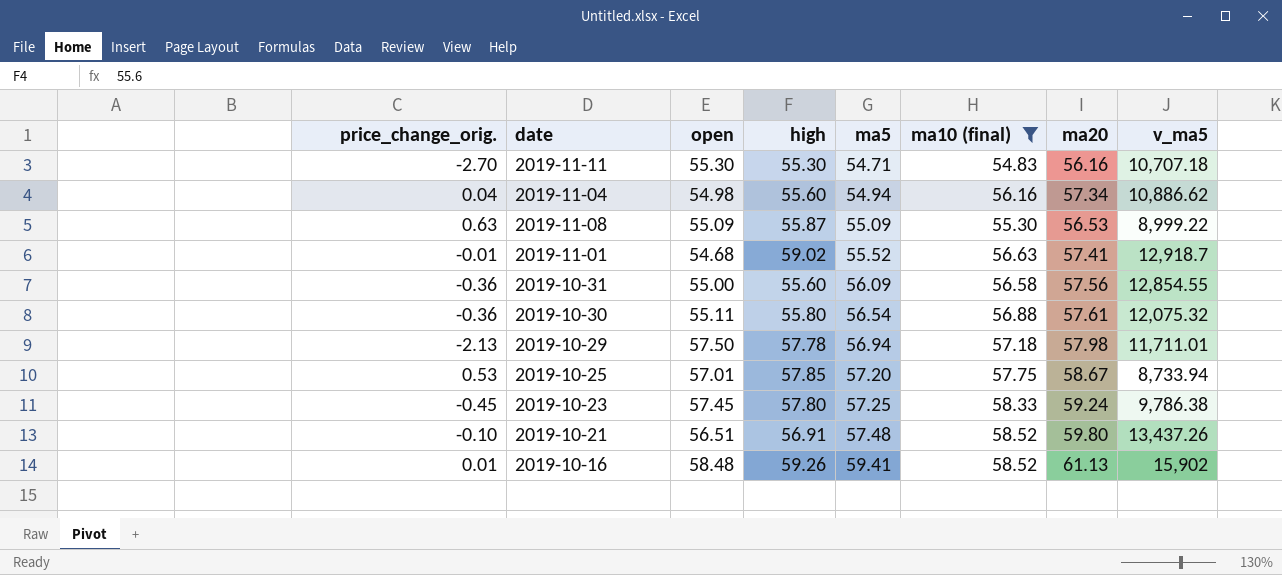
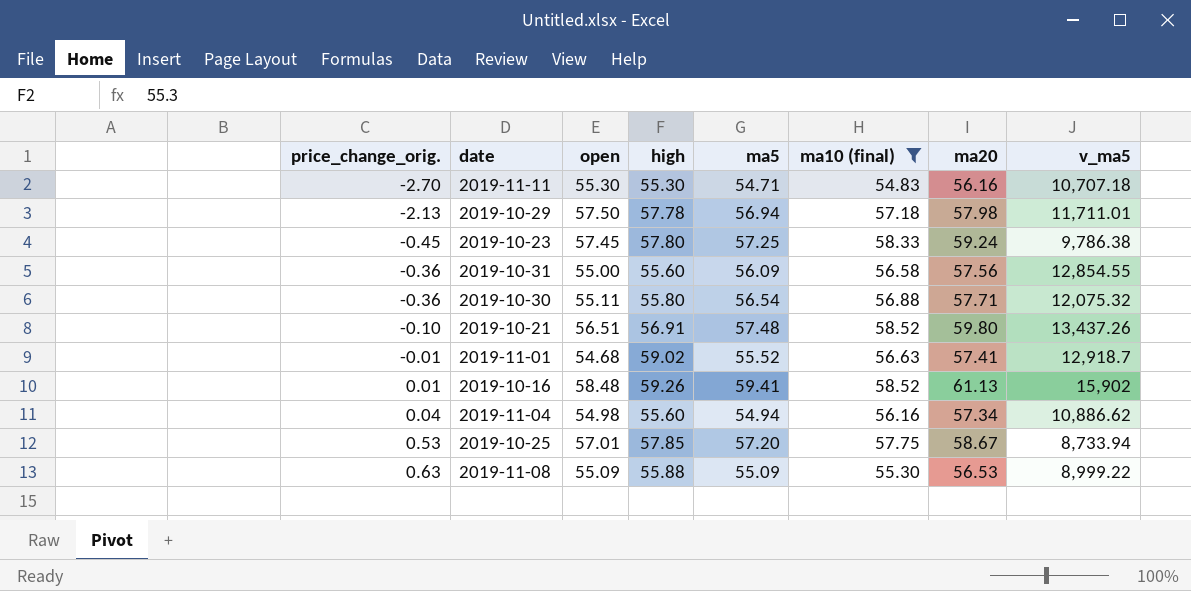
row order: ma5 ascending -> price_change_orig. ascending
2019-10-30 | ma20: 57.61 -> 57.71
2019-11-08 | high: 55.87 -> 55.88

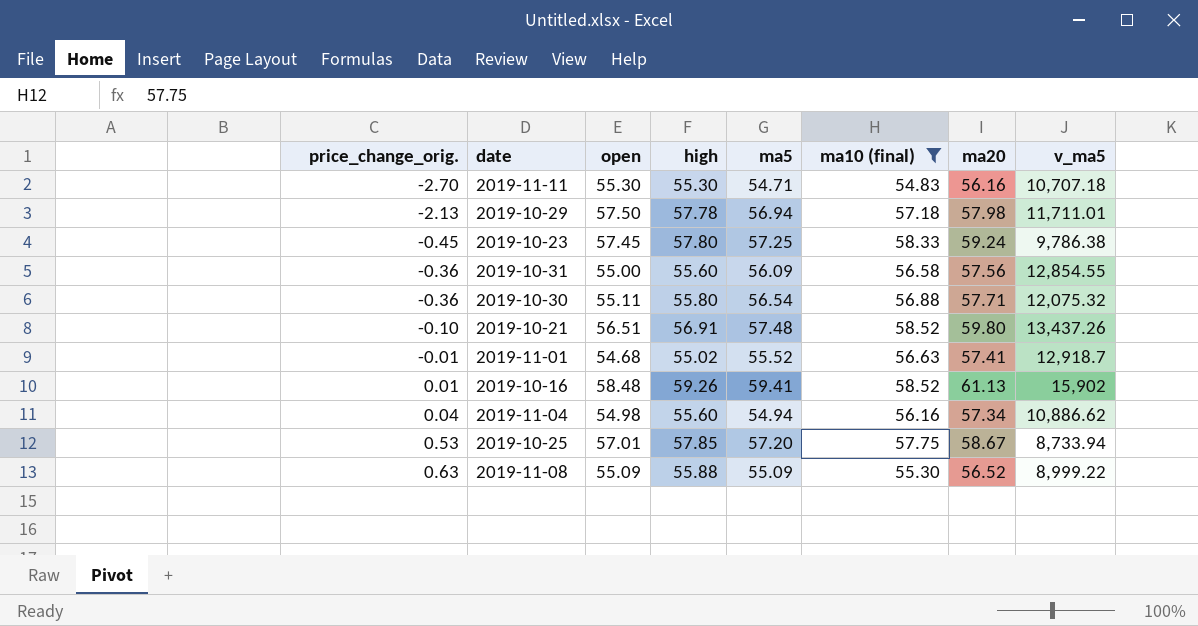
2019-11-01 | high: 59.02 -> 55.02
2019-11-08 | ma20: 56.53 -> 56.52

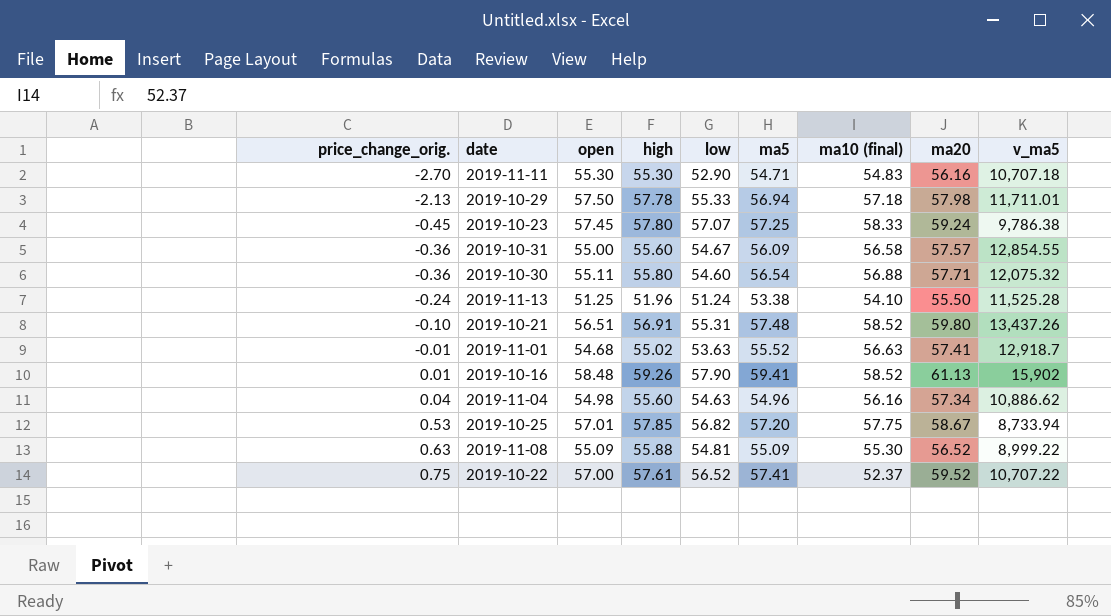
filter: ma10 (final) >= 54.83 -> none
column low | position: none -> 5
2019-10-31 | ma20: 57.56 -> 57.57
2019-11-04 | ma5: 54.94 -> 54.96

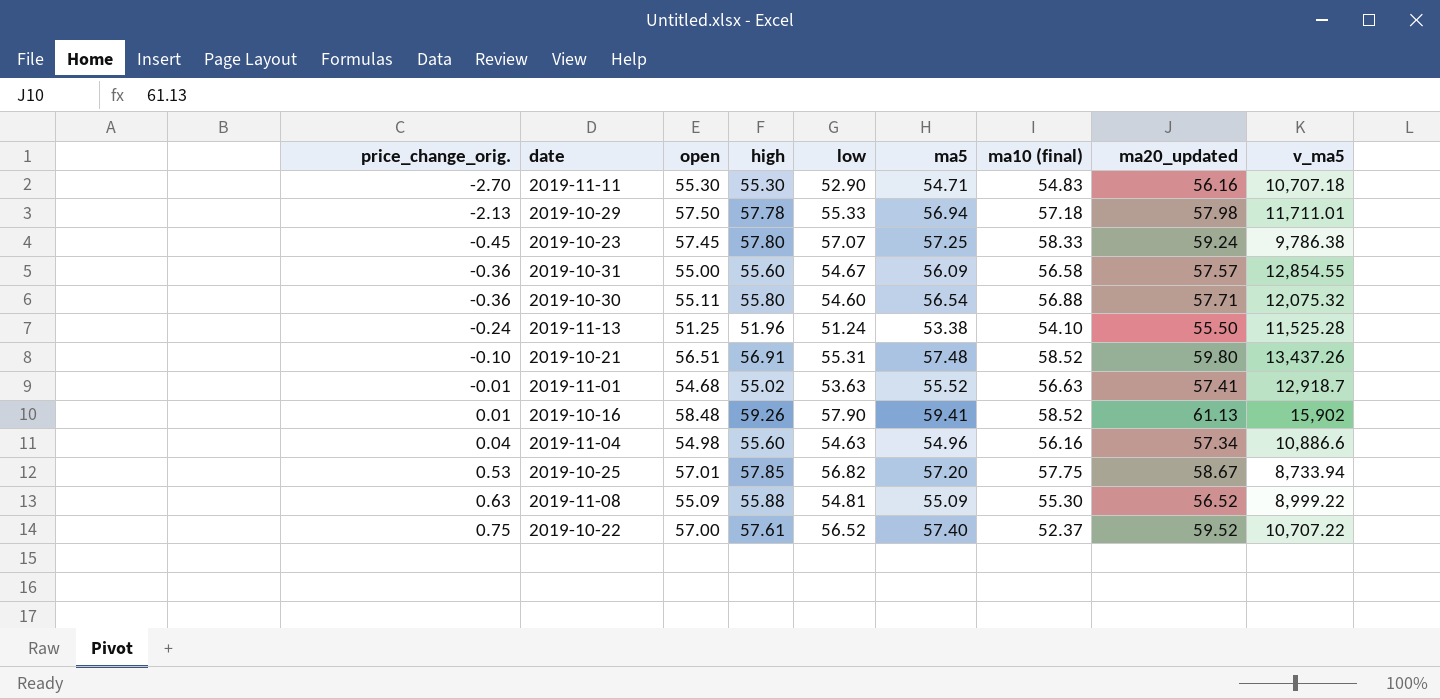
column name: ma20 -> ma20_updated
2019-11-04 | v_ma5: 10,886.62 -> 10,886.6
2019-10-22 | ma5: 57.41 -> 57.40

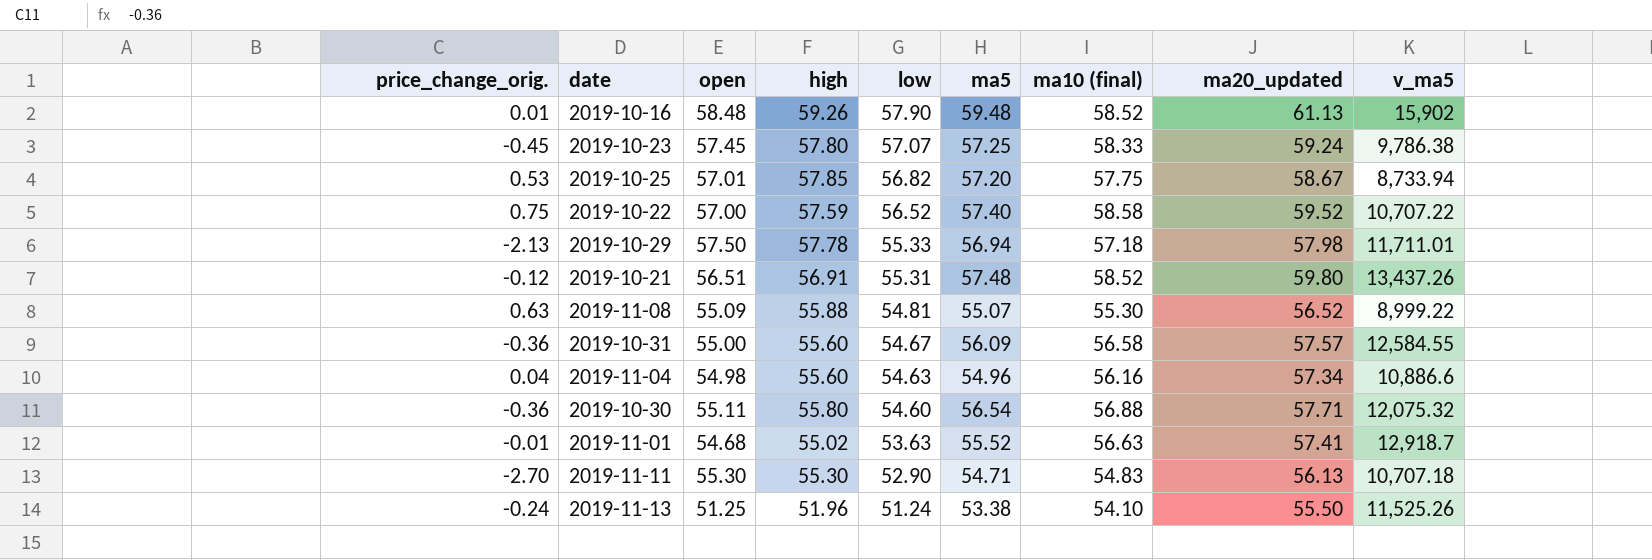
row order: price_change_orig. ascending -> low descending
2019-10-16 | ma5: 59.41 -> 59.48
2019-10-22 | high: 57.61 -> 57.59
2019-10-22 | ma10 (final): 52.37 -> 58.58
2019-10-21 | price_change_orig.: -0.10 -> -0.12
2019-11-08 | ma5: 55.09 -> 55.07
2019-10-31 | v_ma5: 12,854.55 -> 12,584.55
2019-11-11 | ma20_updated: 56.16 -> 56.13
2019-11-13 | v_ma5: 11,525.28 -> 11,525.26

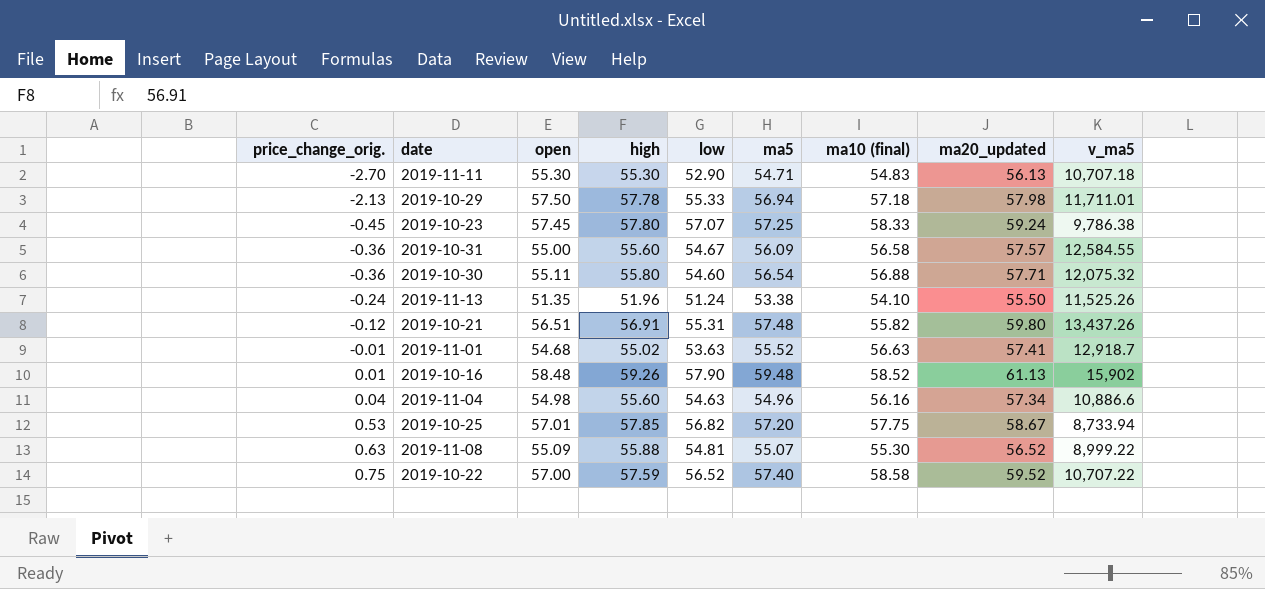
row order: low descending -> price_change_orig. ascending
2019-11-13 | open: 51.25 -> 51.35
2019-10-21 | ma10 (final): 58.52 -> 55.82

